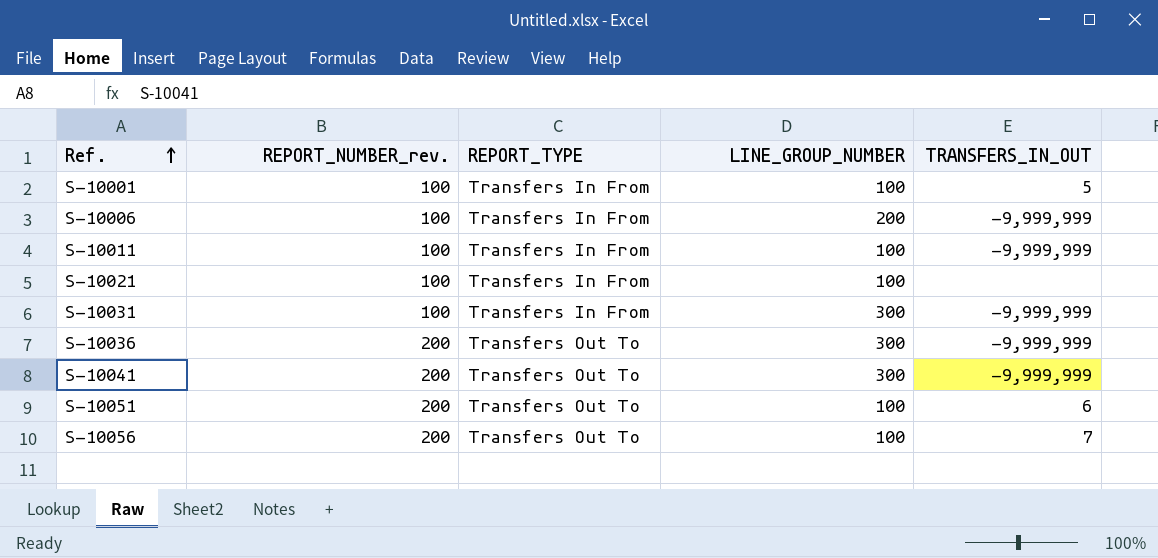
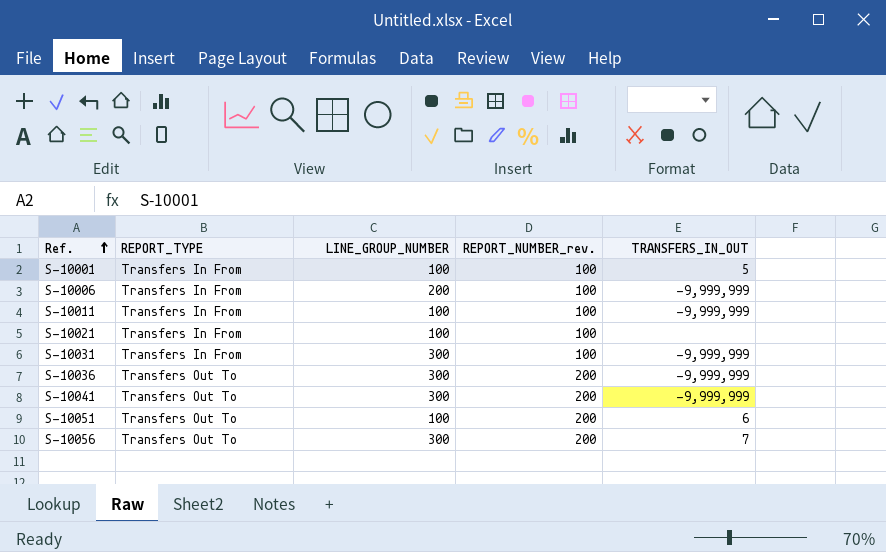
column REPORT_NUMBER_rev. | position: 2 -> 4
S-10056 | LINE_GROUP_NUMBER: 100 -> 300

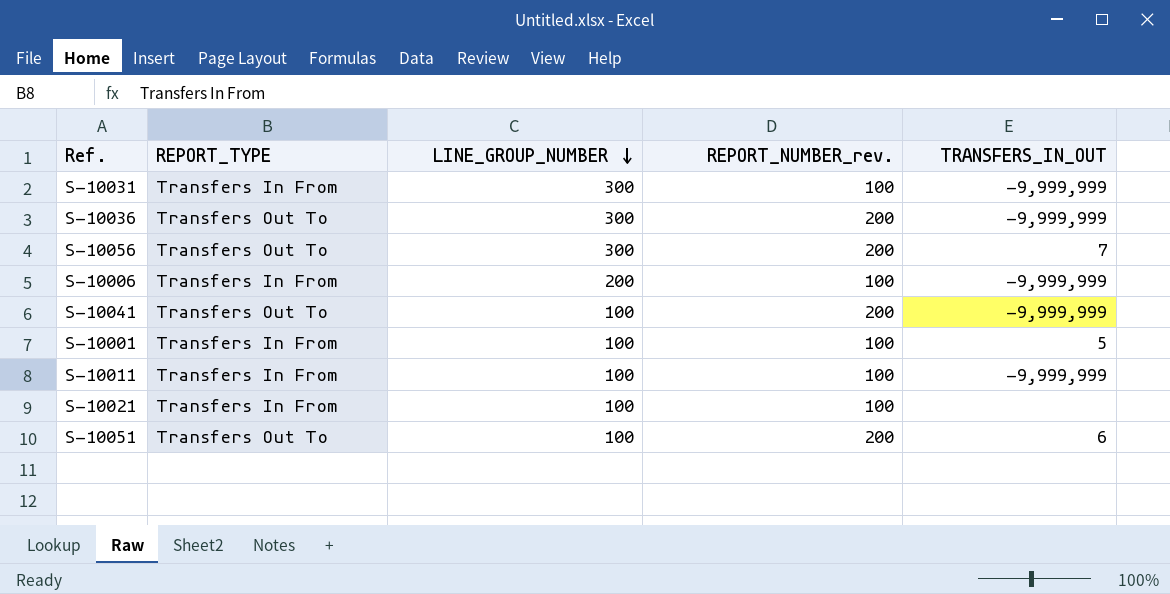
row order: Ref. ascending -> LINE_GROUP_NUMBER descending
S-10041 | LINE_GROUP_NUMBER: 300 -> 100

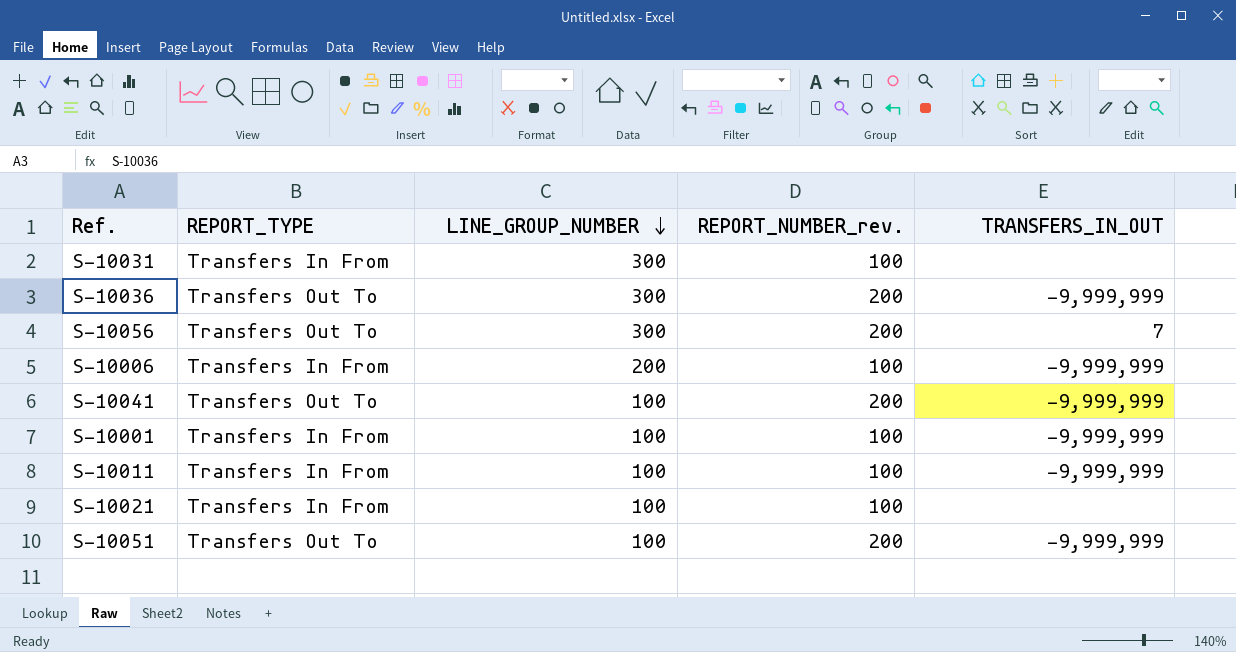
S-10031 | TRANSFERS_IN_OUT: -9,999,999 -> none
S-10001 | TRANSFERS_IN_OUT: 5 -> -9,999,999
S-10051 | TRANSFERS_IN_OUT: 6 -> -9,999,999

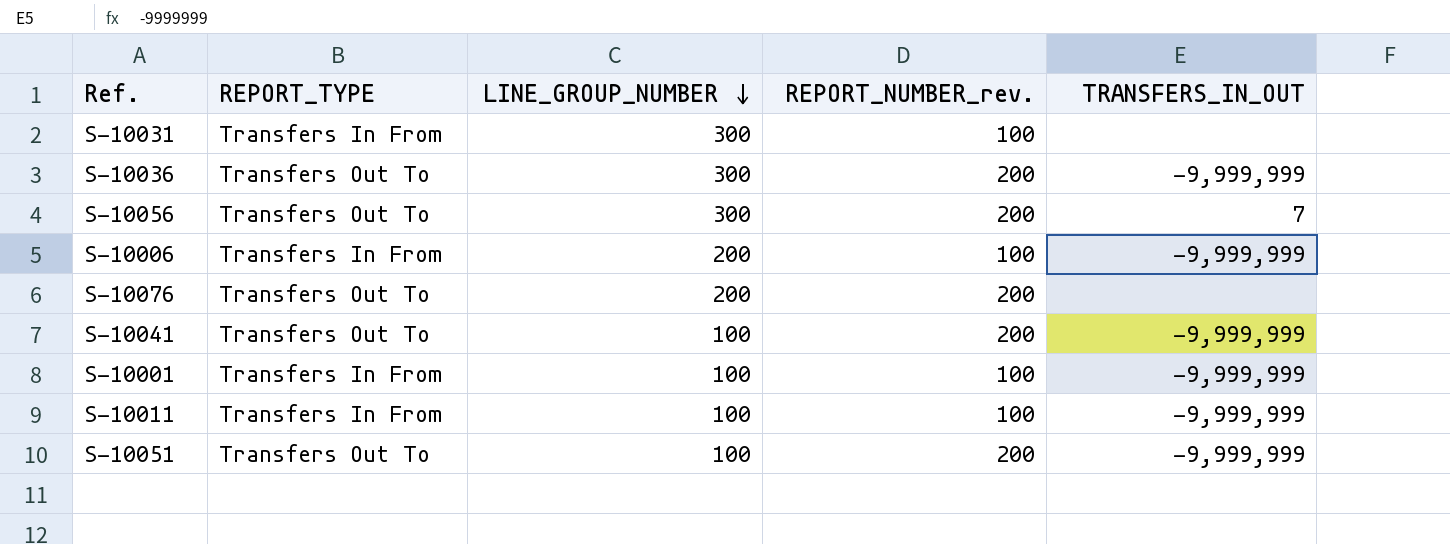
row S-10021: Transfers In From | 100 | 100 | none -> none
row S-10076: none -> Transfers Out To | 200 | 200 | none

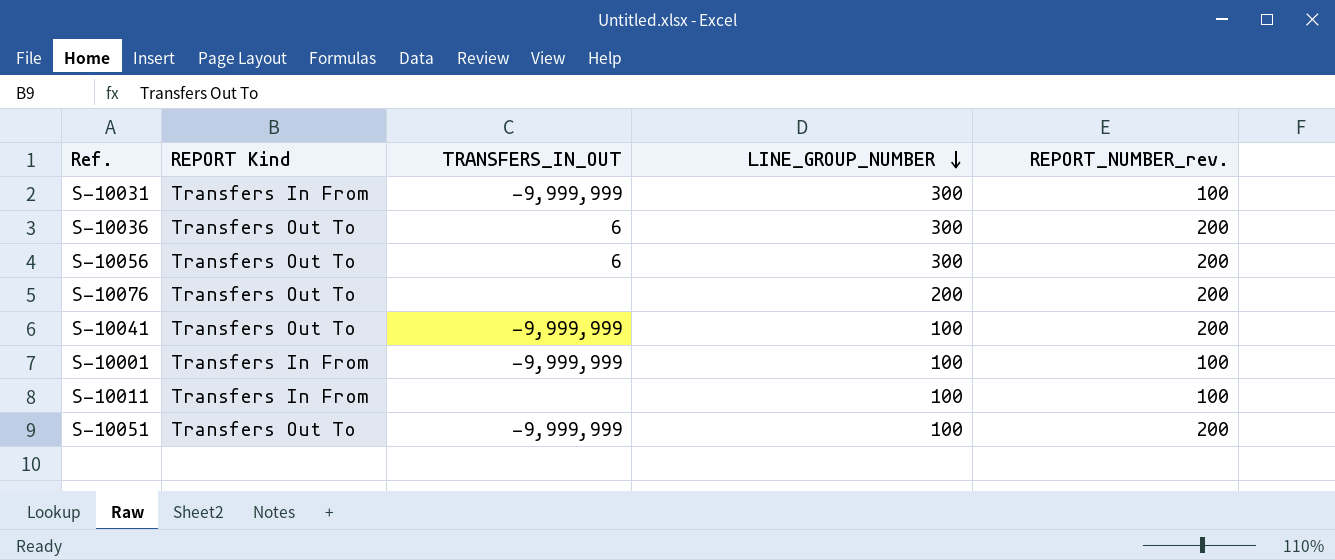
column name: REPORT_TYPE -> REPORT Kind
column TRANSFERS_IN_OUT | position: 5 -> 3
row S-10006: Transfers In From | 200 | 100 | -9,999,999 -> none
S-10031 | TRANSFERS_IN_OUT: none -> -9,999,999
S-10036 | TRANSFERS_IN_OUT: -9,999,999 -> 6
S-10056 | TRANSFERS_IN_OUT: 7 -> 6
S-10011 | TRANSFERS_IN_OUT: -9,999,999 -> none

